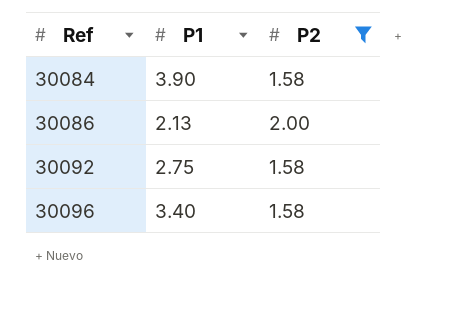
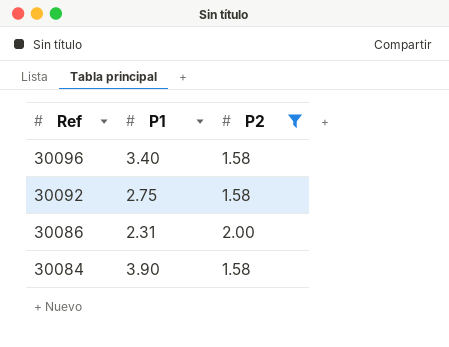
row order: Ref ascending -> Ref descending
30086 | P1: 2.13 -> 2.31

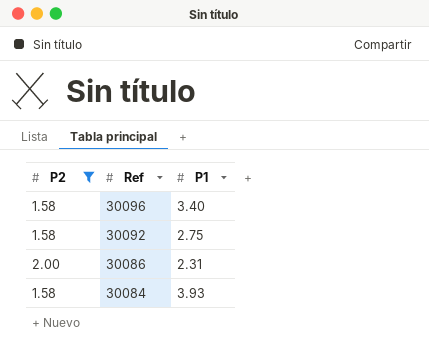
column P2 | position: 3 -> 1
30084 | P1: 3.90 -> 3.93

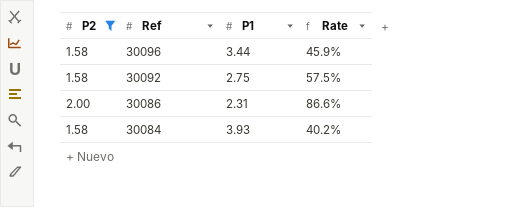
column Rate | formula: none -> [P2] / [P1]
30096 | P1: 3.40 -> 3.44

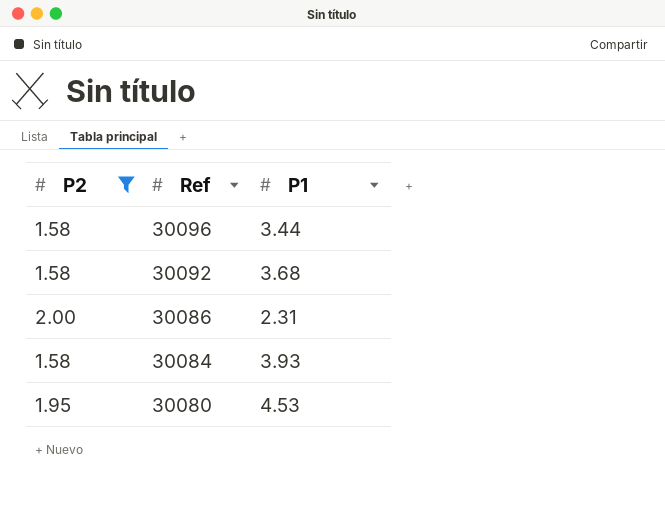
column Rate | formula: [P2] / [P1] -> none
30092 | P1: 2.75 -> 3.68
row 30080: none -> 1.95 | 4.53

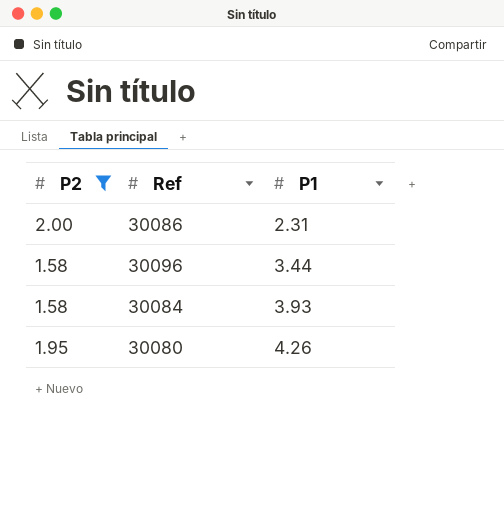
row order: Ref descending -> P1 ascending
row 30092: 1.58 | 3.68 -> none
30080 | P1: 4.53 -> 4.26

